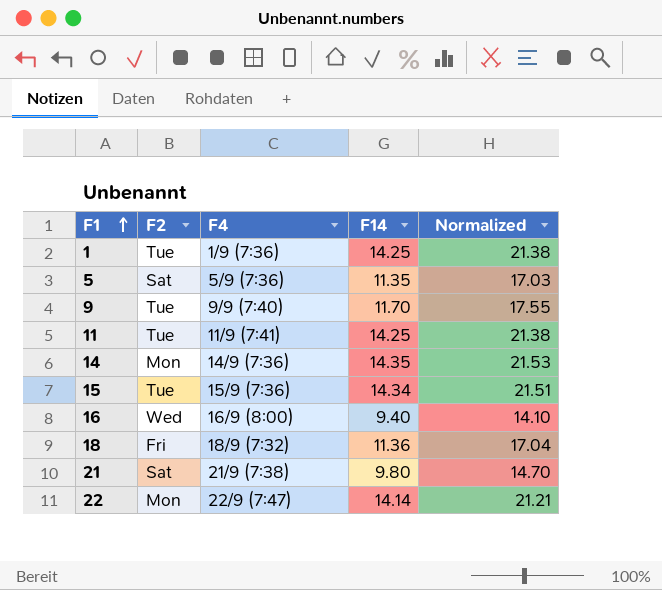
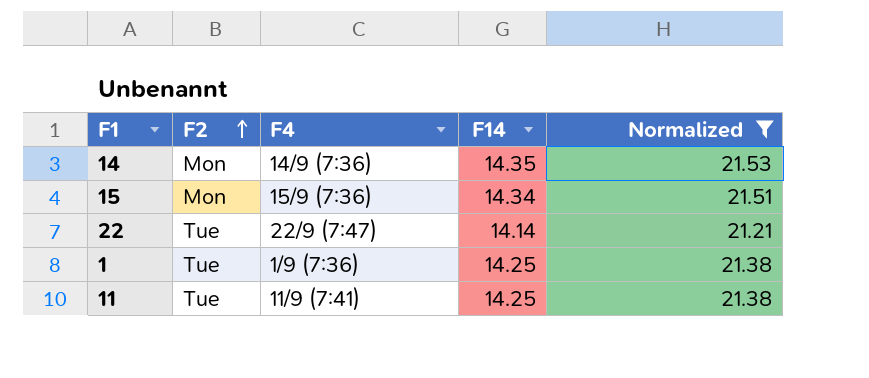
filter: none -> Normalized >= 21.21
row order: F1 ascending -> F2 ascending
15 | F2: Tue -> Mon
22 | F2: Mon -> Tue

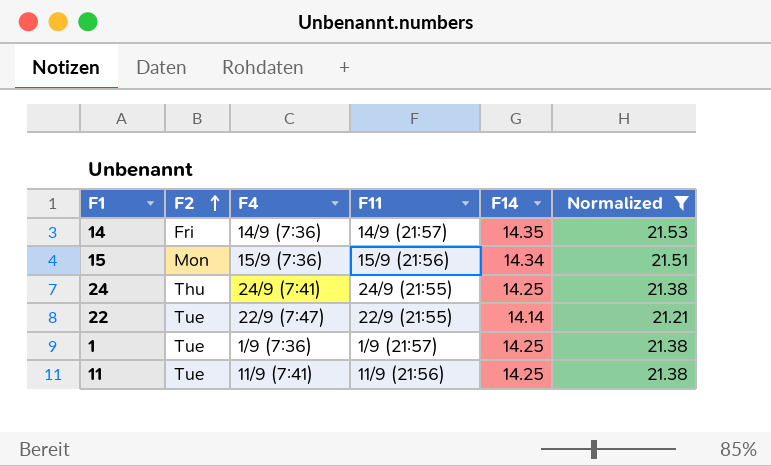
column F11 | position: none -> 4
14 | F2: Mon -> Fri
row 24: none -> Thu | 24/9 (7:41) | 24/9 (21:55) | 14.25 | 21.38

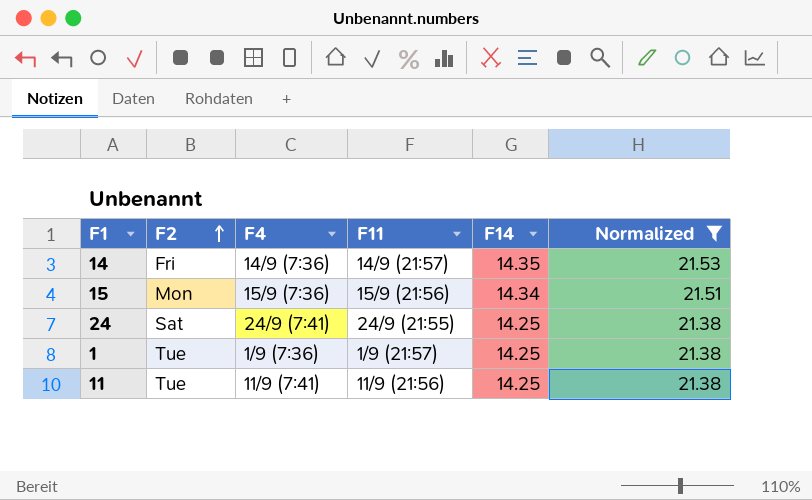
row 22: Tue | 22/9 (7:47) | 22/9 (21:55) | 14.14 | 21.21 -> none
24 | F2: Thu -> Sat

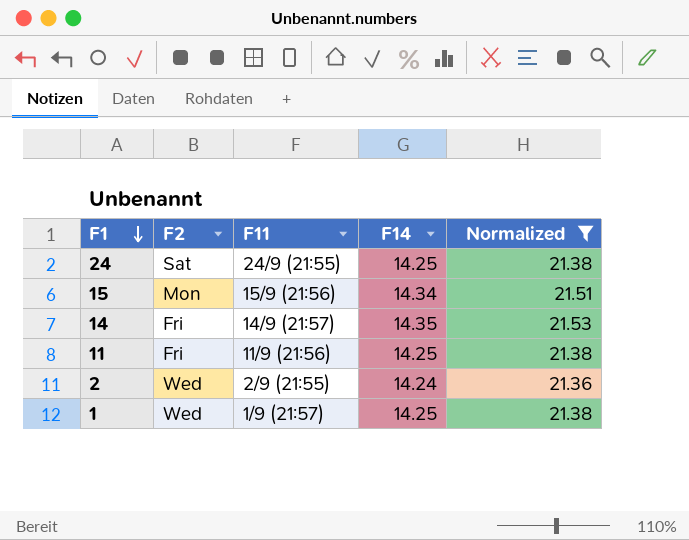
row order: F2 ascending -> F1 descending
column F4 | position: 3 -> none
11 | F2: Tue -> Fri
row 2: none -> Wed | 2/9 (21:55) | 14.24 | 21.36
1 | F2: Tue -> Wed

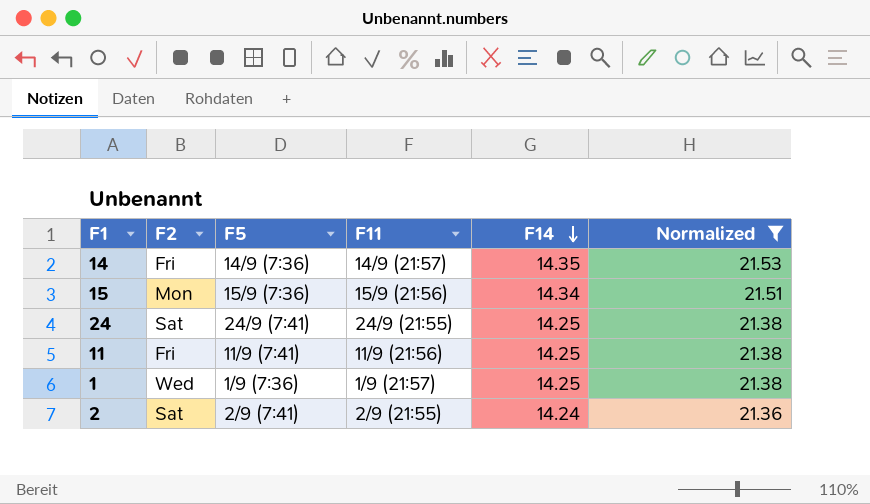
row order: F1 descending -> F14 descending
column F5 | position: none -> 3
2 | F2: Wed -> Sat

